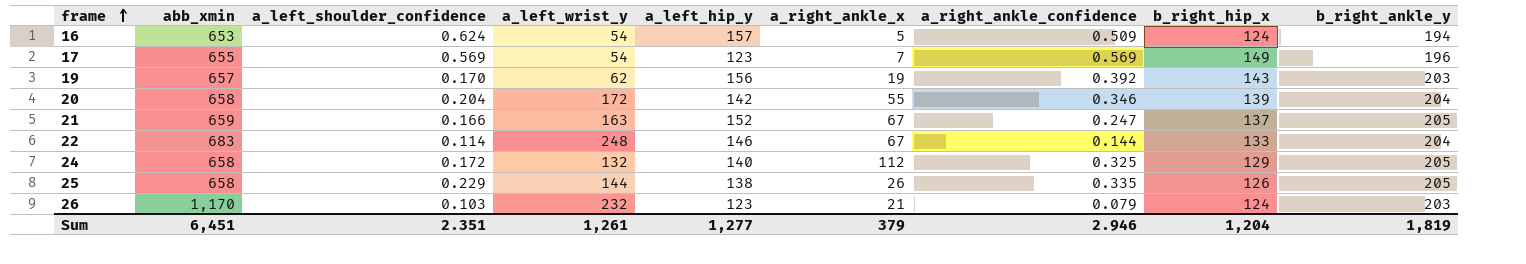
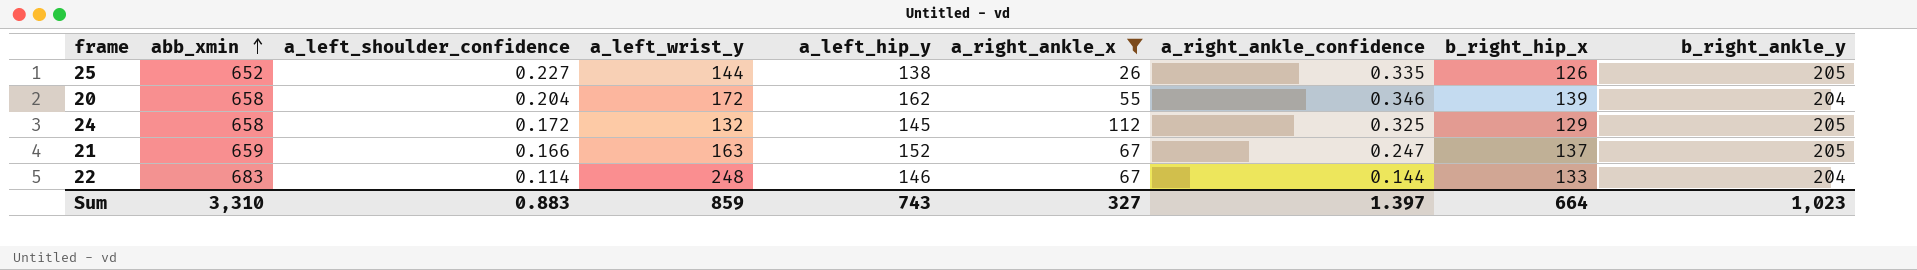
filter: none -> a_right_ankle_x >= 26
row order: frame ascending -> abb_xmin ascending
25 | abb_xmin: 658 -> 652
25 | a_left_shoulder_confidence: 0.229 -> 0.227
20 | a_left_hip_y: 142 -> 162
24 | a_left_hip_y: 140 -> 145
Sum | abb_xmin: 6,451 -> 3,310
Sum | a_left_shoulder_confidence: 2.351 -> 0.883
Sum | a_left_wrist_y: 1,261 -> 859
Sum | a_left_hip_y: 1,277 -> 743
Sum | a_right_ankle_x: 379 -> 327
Sum | a_right_ankle_confidence: 2.946 -> 1.397
Sum | b_right_hip_x: 1,204 -> 664
Sum | b_right_ankle_y: 1,819 -> 1,023

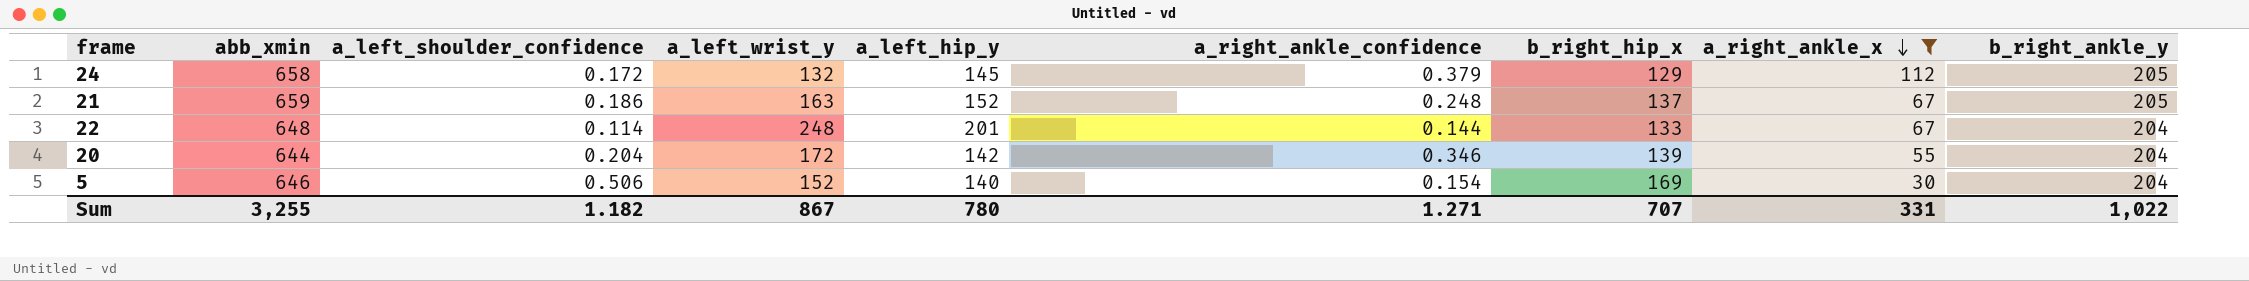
row order: abb_xmin ascending -> a_right_ankle_x descending
column a_right_ankle_x | position: 6 -> 8
row 25: 652 | 0.227 | 144 | 138 | 26 | 0.335 | 126 | 205 -> none
24 | a_right_ankle_confidence: 0.325 -> 0.379
21 | a_left_shoulder_confidence: 0.166 -> 0.186
21 | a_right_ankle_confidence: 0.247 -> 0.248
22 | abb_xmin: 683 -> 648
22 | a_left_hip_y: 146 -> 201
20 | abb_xmin: 658 -> 644
20 | a_left_hip_y: 162 -> 142
row 5: none -> 646 | 0.506 | 152 | 140 | 0.154 | 169 | 30 | 204
Sum | abb_xmin: 3,310 -> 3,255
Sum | a_left_shoulder_confidence: 0.883 -> 1.182
Sum | a_left_wrist_y: 859 -> 867
Sum | a_left_hip_y: 743 -> 780
Sum | a_right_ankle_confidence: 1.397 -> 1.271
Sum | b_right_hip_x: 664 -> 707
Sum | a_right_ankle_x: 327 -> 331
Sum | b_right_ankle_y: 1,023 -> 1,022

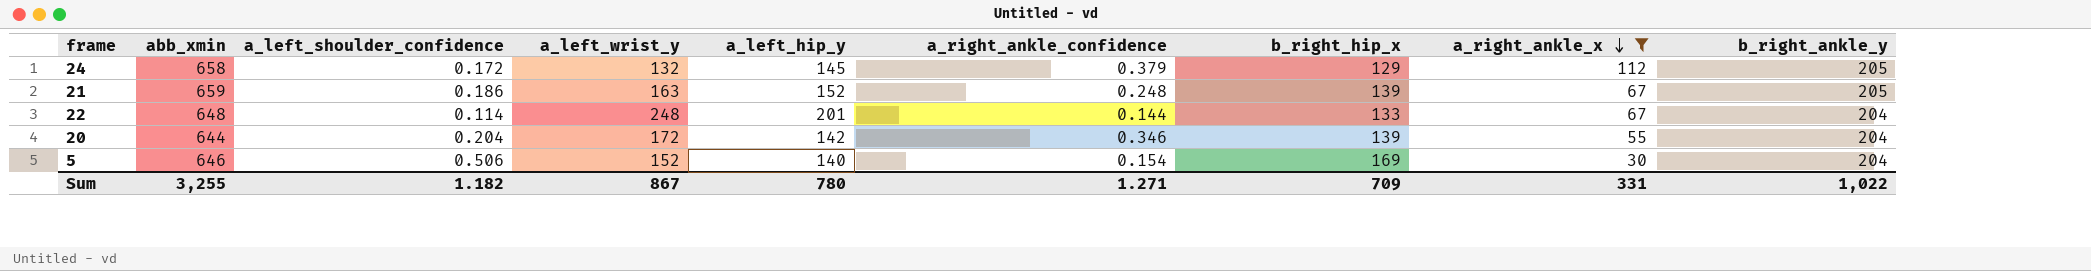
21 | b_right_hip_x: 137 -> 139
Sum | b_right_hip_x: 707 -> 709

